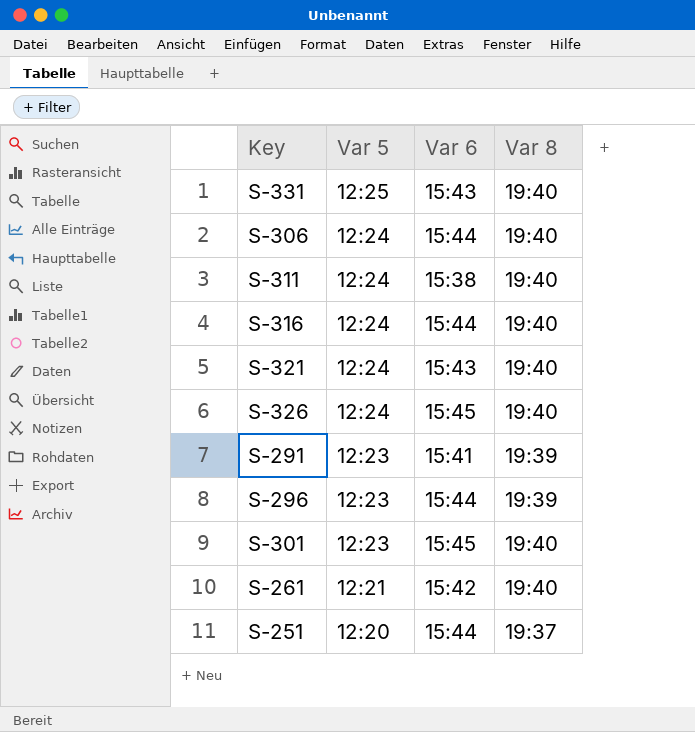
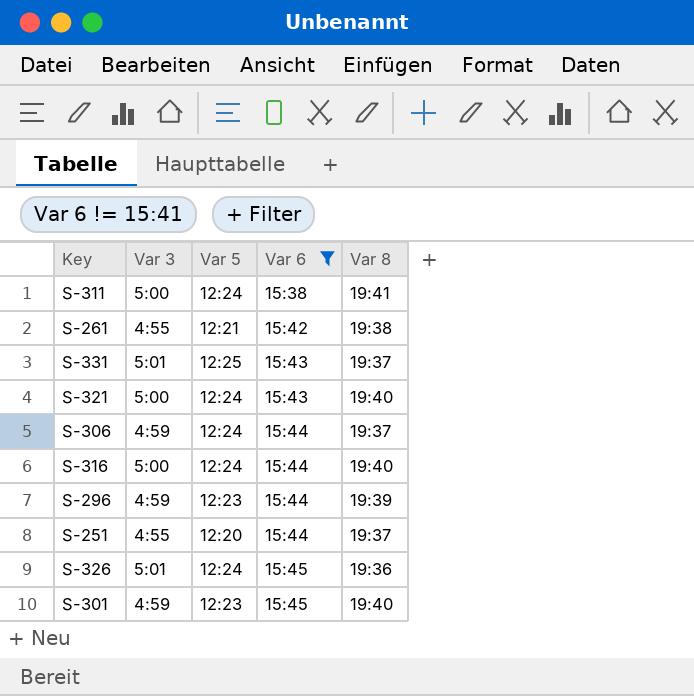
filter: none -> Var 6 != 15:41
row order: Var 5 descending -> Var 6 ascending
column Var 3 | position: none -> 2
S-311 | Var 8: 19:40 -> 19:41
S-261 | Var 8: 19:40 -> 19:38
S-331 | Var 8: 19:40 -> 19:37
S-306 | Var 8: 19:40 -> 19:37
S-326 | Var 8: 19:40 -> 19:36

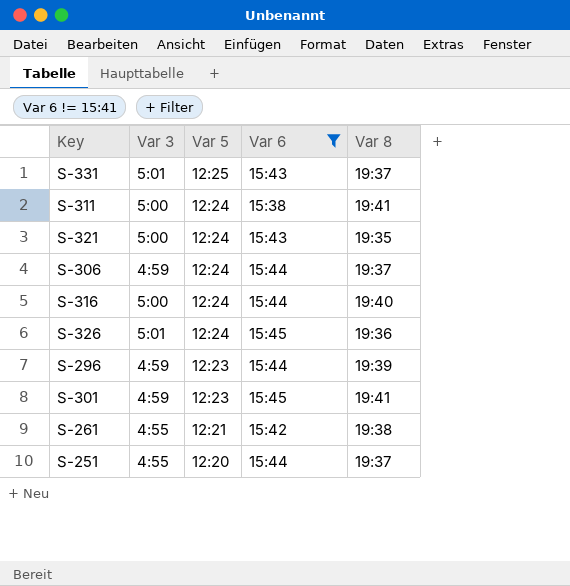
row order: Var 6 ascending -> Var 5 descending
S-321 | Var 8: 19:40 -> 19:35
S-301 | Var 8: 19:40 -> 19:41

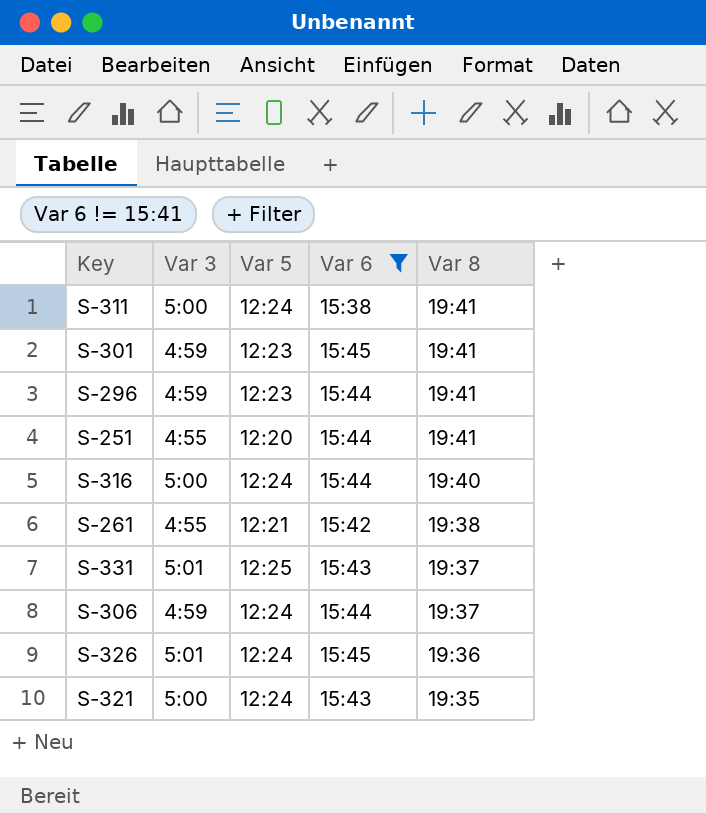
row order: Var 5 descending -> Var 8 descending
S-296 | Var 8: 19:39 -> 19:41
S-251 | Var 8: 19:37 -> 19:41

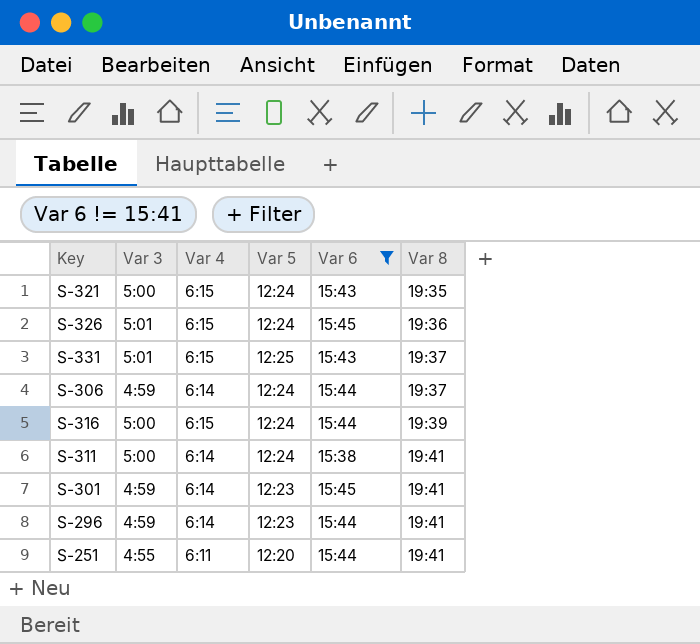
row order: Var 8 descending -> Var 8 ascending
column Var 4 | position: none -> 3
row S-261: 4:55 | 12:21 | 15:42 | 19:38 -> none
S-316 | Var 8: 19:40 -> 19:39

